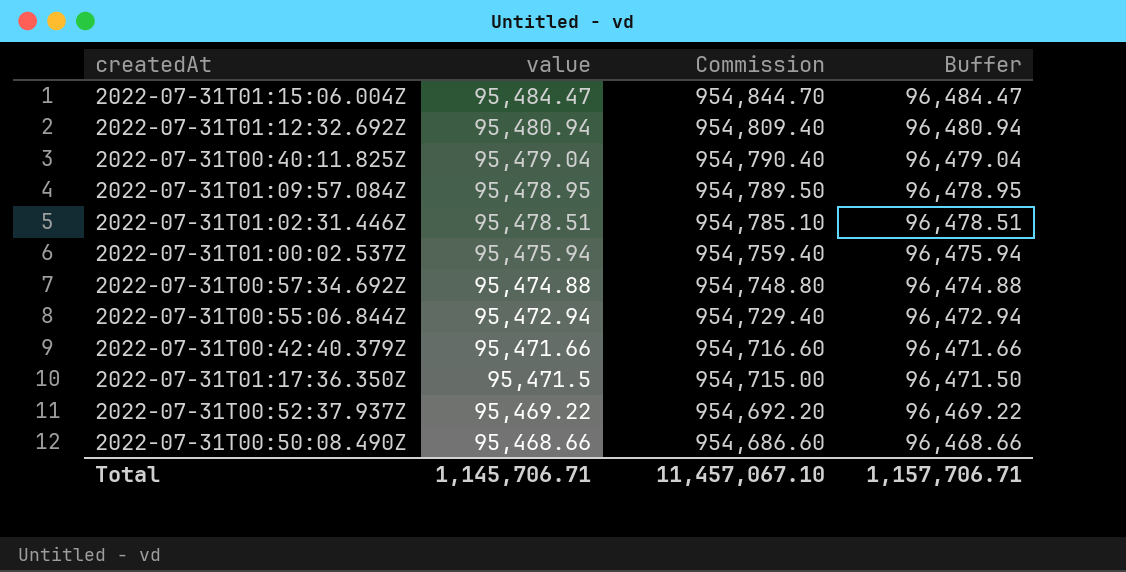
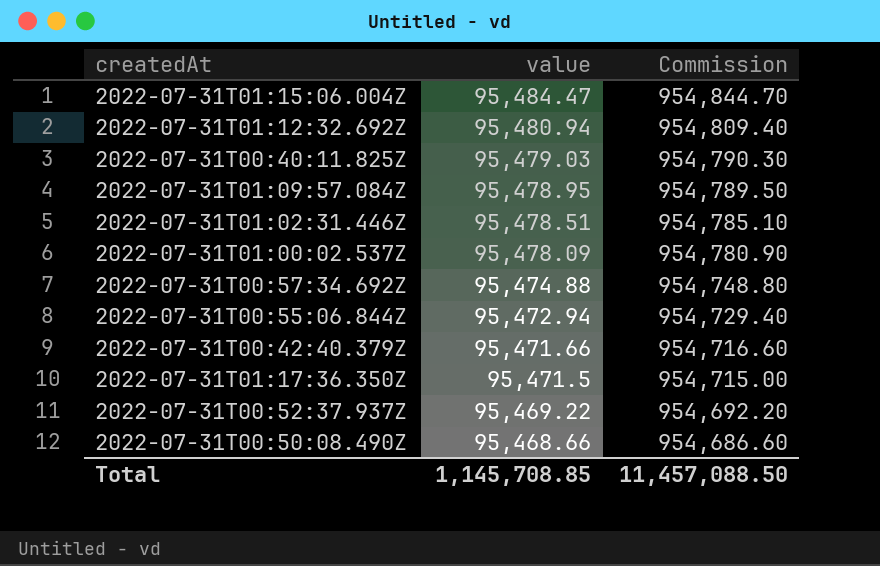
column Buffer | formula: [value] + 1000 -> none
2022-07-31T00:40:11.825Z | value: 95,479.04 -> 95,479.03
2022-07-31T00:40:11.825Z | Commission: 954,790.40 -> 954,790.30
2022-07-31T01:00:02.537Z | value: 95,475.94 -> 95,478.09
2022-07-31T01:00:02.537Z | Commission: 954,759.40 -> 954,780.90
Total | value: 1,145,706.71 -> 1,145,708.85
Total | Commission: 11,457,067.10 -> 11,457,088.50

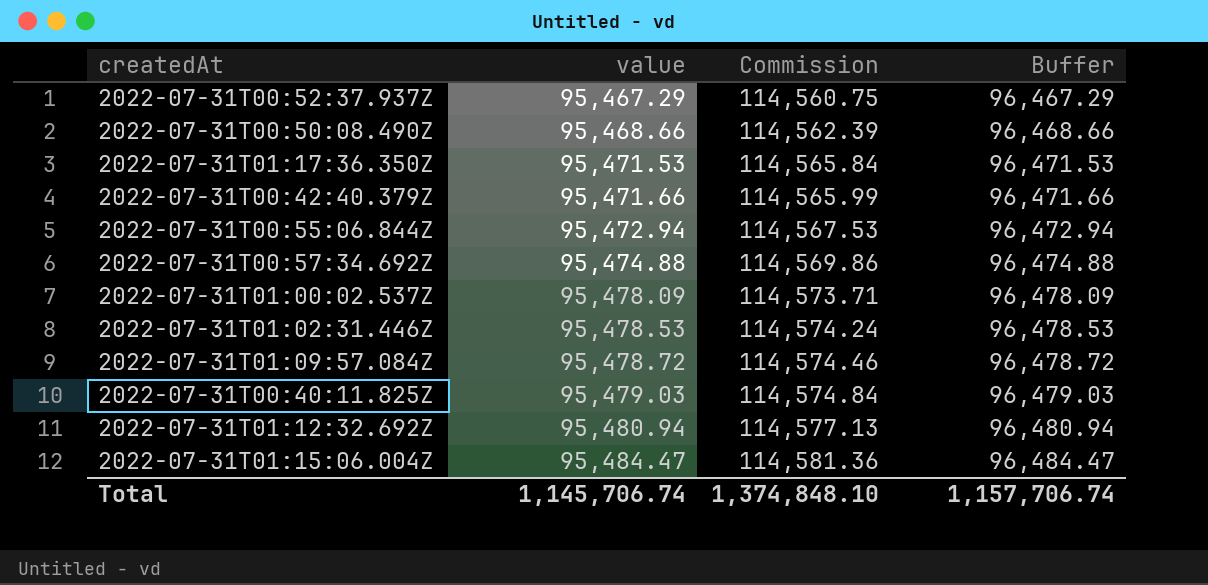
row order: value descending -> value ascending
column Commission | formula: [value] * 10 -> [value] * 1.2
column Buffer | formula: none -> [value] + 1000
2022-07-31T00:52:37.937Z | value: 95,469.22 -> 95,467.29
2022-07-31T01:17:36.350Z | value: 95,471.5 -> 95,471.53
2022-07-31T01:02:31.446Z | value: 95,478.51 -> 95,478.53
2022-07-31T01:09:57.084Z | value: 95,478.95 -> 95,478.72
Total | value: 1,145,708.85 -> 1,145,706.74
Total | Commission: 11,457,088.50 -> 1,374,848.10

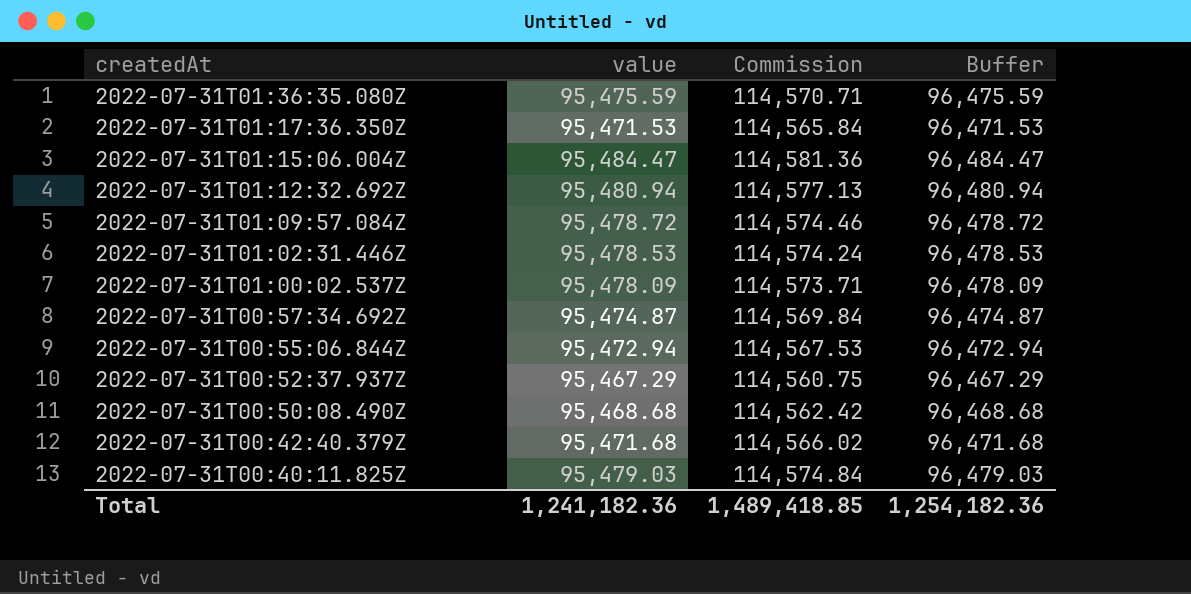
row order: value ascending -> createdAt descending
row 2022-07-31T01:36:35.080Z: none -> 95,475.59 | 114,570.71 | 96,475.59
2022-07-31T00:57:34.692Z | value: 95,474.88 -> 95,474.87
2022-07-31T00:57:34.692Z | Commission: 114,569.86 -> 114,569.84
2022-07-31T00:57:34.692Z | Buffer: 96,474.88 -> 96,474.87
2022-07-31T00:50:08.490Z | value: 95,468.66 -> 95,468.68
2022-07-31T00:50:08.490Z | Commission: 114,562.39 -> 114,562.42
2022-07-31T00:50:08.490Z | Buffer: 96,468.66 -> 96,468.68
2022-07-31T00:42:40.379Z | value: 95,471.66 -> 95,471.68
2022-07-31T00:42:40.379Z | Commission: 114,565.99 -> 114,566.02
2022-07-31T00:42:40.379Z | Buffer: 96,471.66 -> 96,471.68
Total | value: 1,145,706.74 -> 1,241,182.36
Total | Commission: 1,374,848.10 -> 1,489,418.85
Total | Buffer: 1,157,706.74 -> 1,254,182.36

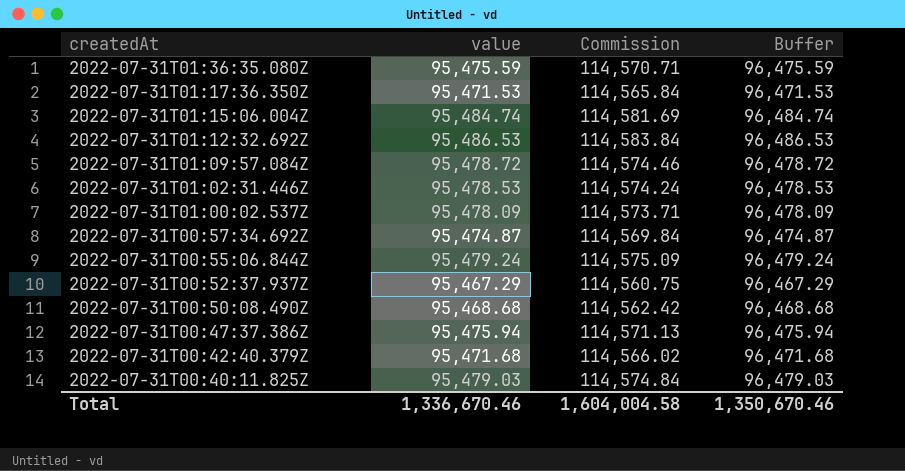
2022-07-31T01:15:06.004Z | value: 95,484.47 -> 95,484.74
2022-07-31T01:15:06.004Z | Commission: 114,581.36 -> 114,581.69
2022-07-31T01:15:06.004Z | Buffer: 96,484.47 -> 96,484.74
2022-07-31T01:12:32.692Z | value: 95,480.94 -> 95,486.53
2022-07-31T01:12:32.692Z | Commission: 114,577.13 -> 114,583.84
2022-07-31T01:12:32.692Z | Buffer: 96,480.94 -> 96,486.53
2022-07-31T00:55:06.844Z | value: 95,472.94 -> 95,479.24
2022-07-31T00:55:06.844Z | Commission: 114,567.53 -> 114,575.09
2022-07-31T00:55:06.844Z | Buffer: 96,472.94 -> 96,479.24
row 2022-07-31T00:47:37.386Z: none -> 95,475.94 | 114,571.13 | 96,475.94
Total | value: 1,241,182.36 -> 1,336,670.46
Total | Commission: 1,489,418.85 -> 1,604,004.58
Total | Buffer: 1,254,182.36 -> 1,350,670.46

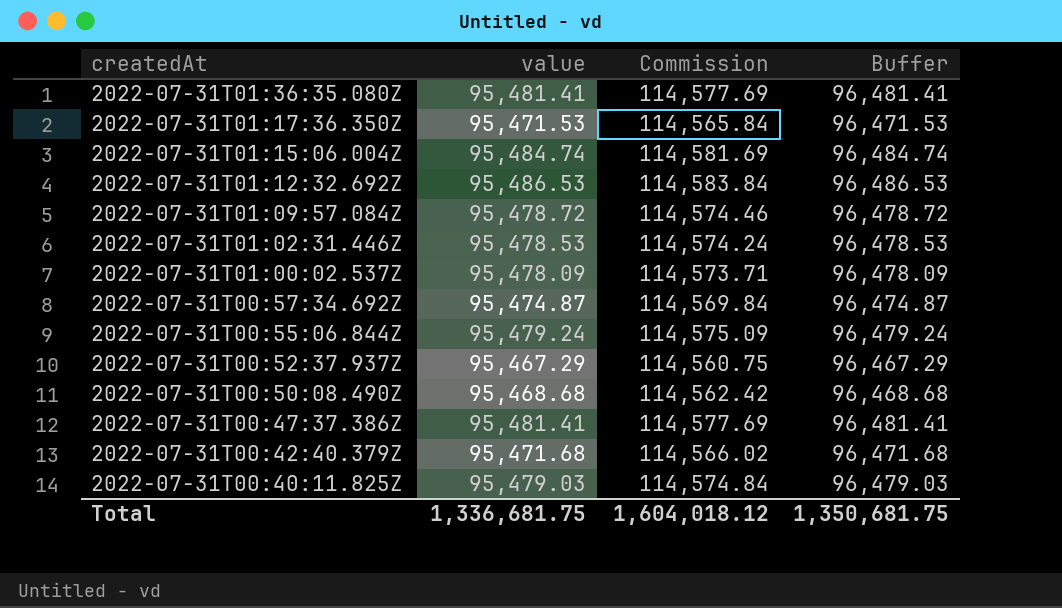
2022-07-31T01:36:35.080Z | value: 95,475.59 -> 95,481.41
2022-07-31T01:36:35.080Z | Commission: 114,570.71 -> 114,577.69
2022-07-31T01:36:35.080Z | Buffer: 96,475.59 -> 96,481.41
2022-07-31T00:47:37.386Z | value: 95,475.94 -> 95,481.41
2022-07-31T00:47:37.386Z | Commission: 114,571.13 -> 114,577.69
2022-07-31T00:47:37.386Z | Buffer: 96,475.94 -> 96,481.41
Total | value: 1,336,670.46 -> 1,336,681.75
Total | Commission: 1,604,004.58 -> 1,604,018.12
Total | Buffer: 1,350,670.46 -> 1,350,681.75

